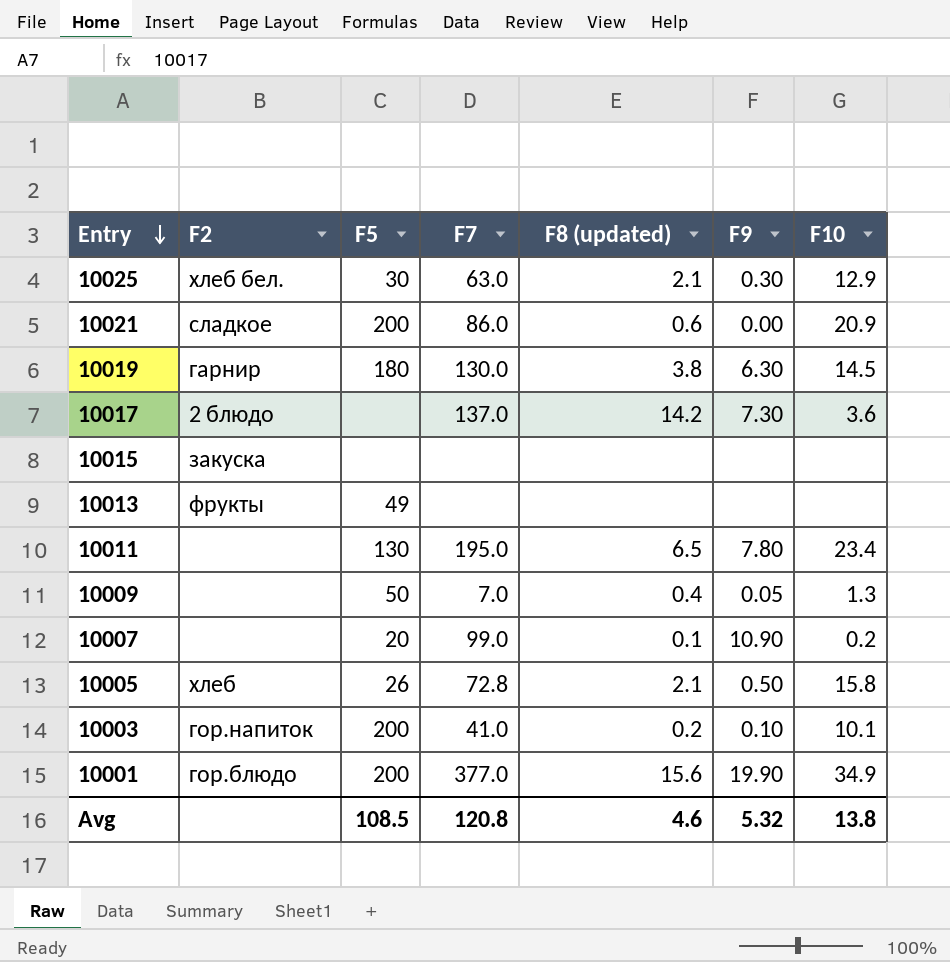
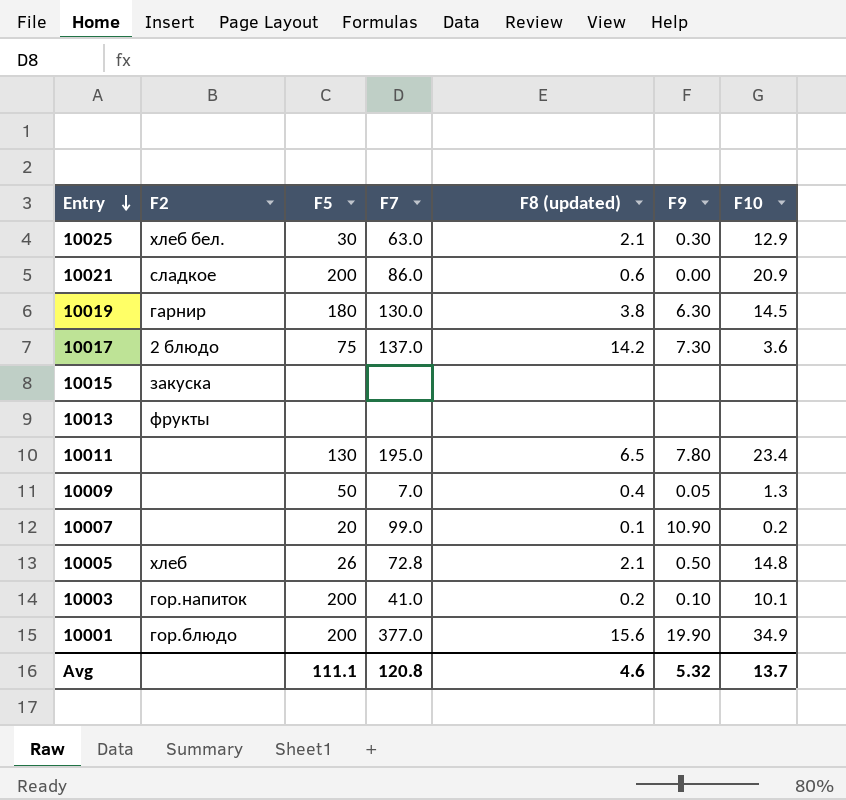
10017 | F5: none -> 75
10013 | F5: 49 -> none
10005 | F10: 15.8 -> 14.8
Avg | F5: 108.5 -> 111.1
Avg | F10: 13.8 -> 13.7

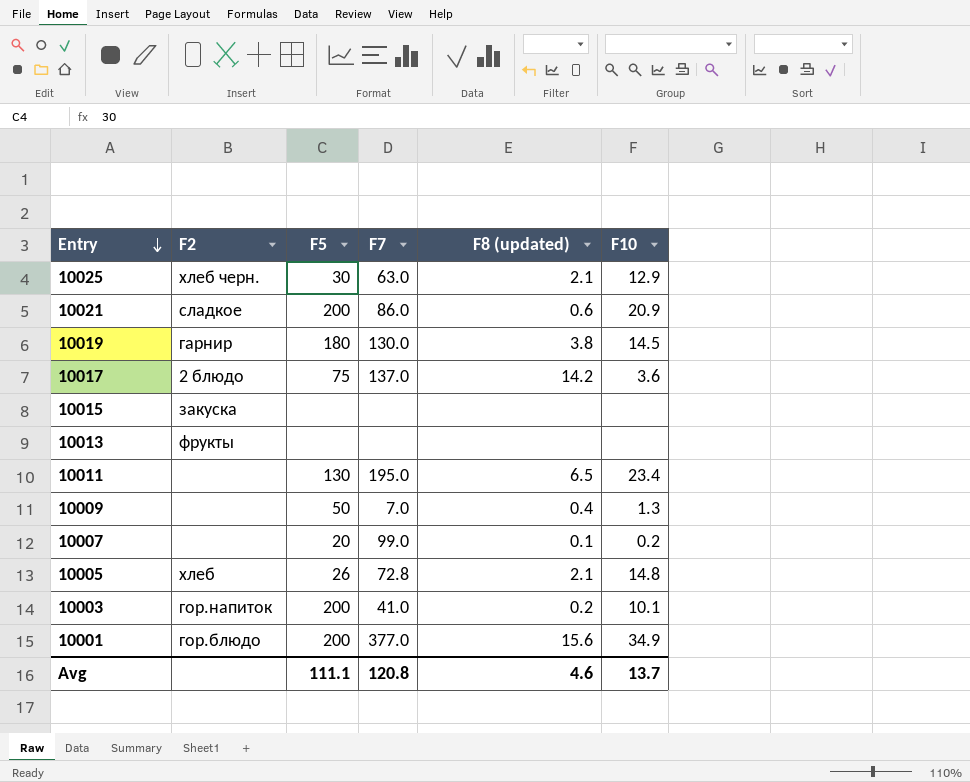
column F9 | position: 6 -> none
10025 | F2: хлеб бел. -> хлеб черн.

